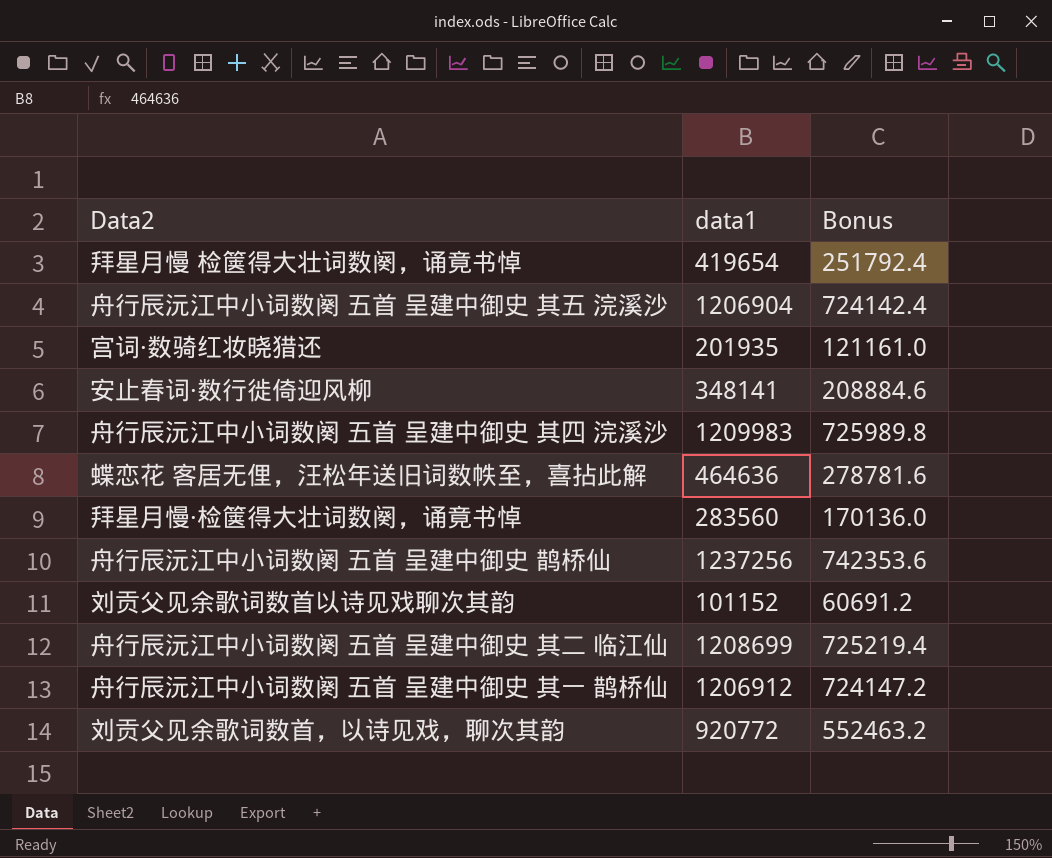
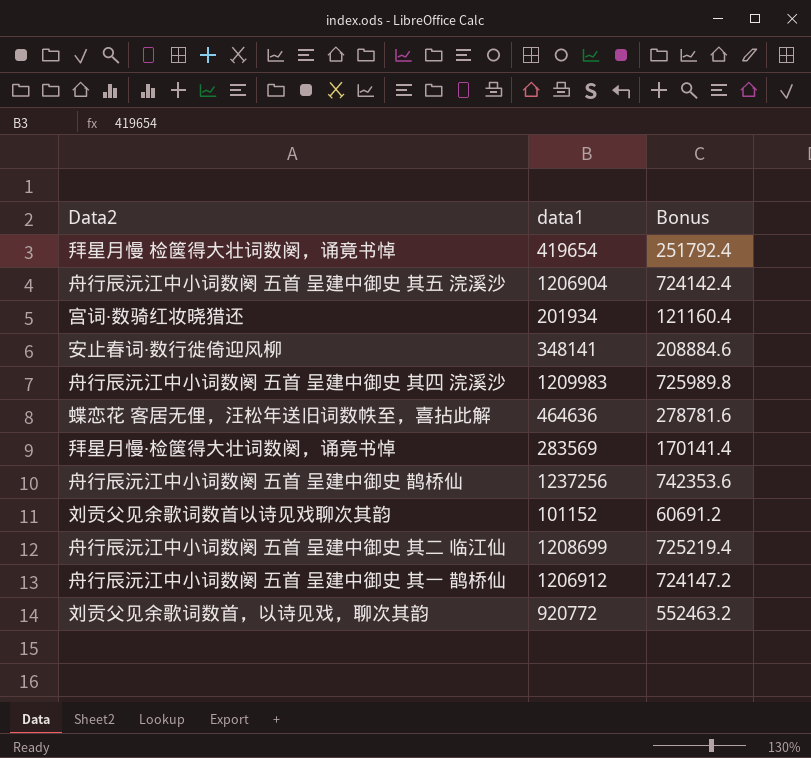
宫词·数骑红妆晓猎还 | data1: 201935 -> 201934
宫词·数骑红妆晓猎还 | Bonus: 121161.0 -> 121160.4
拜星月慢·检箧得大壮词数阕，诵竟书悼 | data1: 283560 -> 283569
拜星月慢·检箧得大壮词数阕，诵竟书悼 | Bonus: 170136.0 -> 170141.4

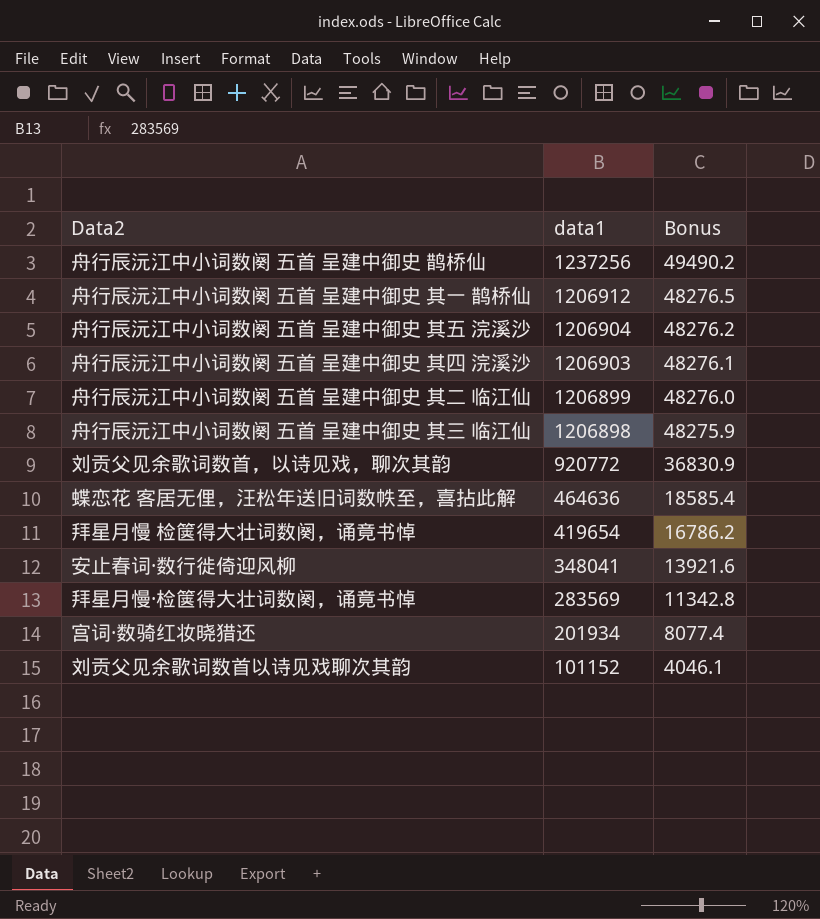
row order: none -> data1 descending
column Bonus | formula: [data1] * 0.6 -> [data1] * 0.04
舟行辰沅江中小词数阕 五首 呈建中御史 其四 浣溪沙 | data1: 1209983 -> 1206903
舟行辰沅江中小词数阕 五首 呈建中御史 其二 临江仙 | data1: 1208699 -> 1206899
row 舟行辰沅江中小词数阕 五首 呈建中御史 其三 临江仙: none -> 1206898 | 48275.9
安止春词·数行徙倚迎风柳 | data1: 348141 -> 348041

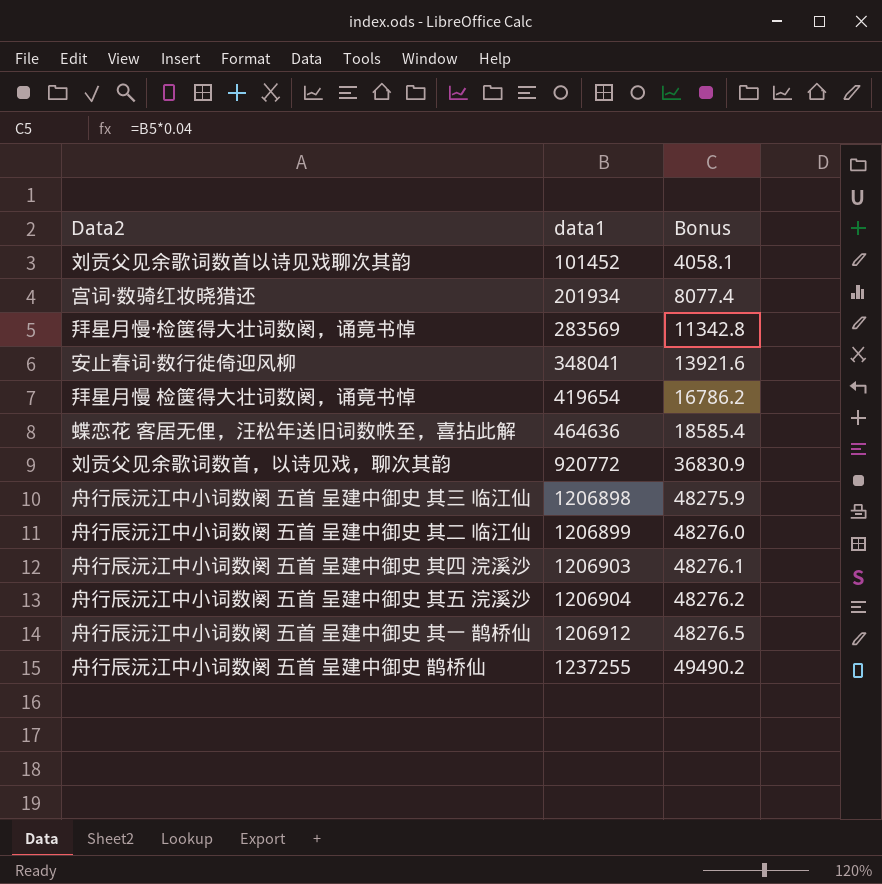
row order: data1 descending -> data1 ascending
刘贡父见余歌词数首以诗见戏聊次其韵 | data1: 101152 -> 101452
刘贡父见余歌词数首以诗见戏聊次其韵 | Bonus: 4046.1 -> 4058.1
舟行辰沅江中小词数阕 五首 呈建中御史 鹊桥仙 | data1: 1237256 -> 1237255

